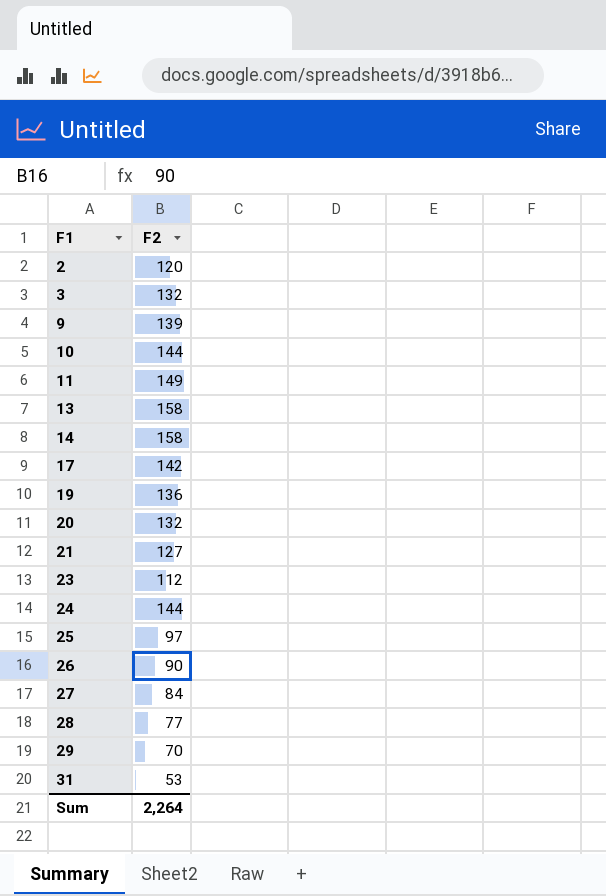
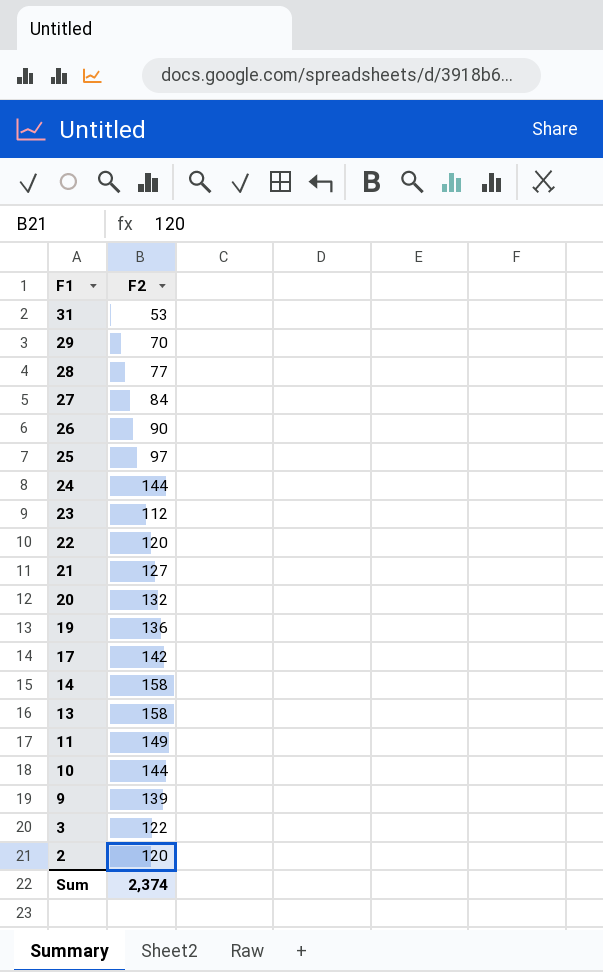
row order: F1 ascending -> F1 descending
row 22: none -> 120
3 | F2: 132 -> 122
Sum | F2: 2,264 -> 2,374

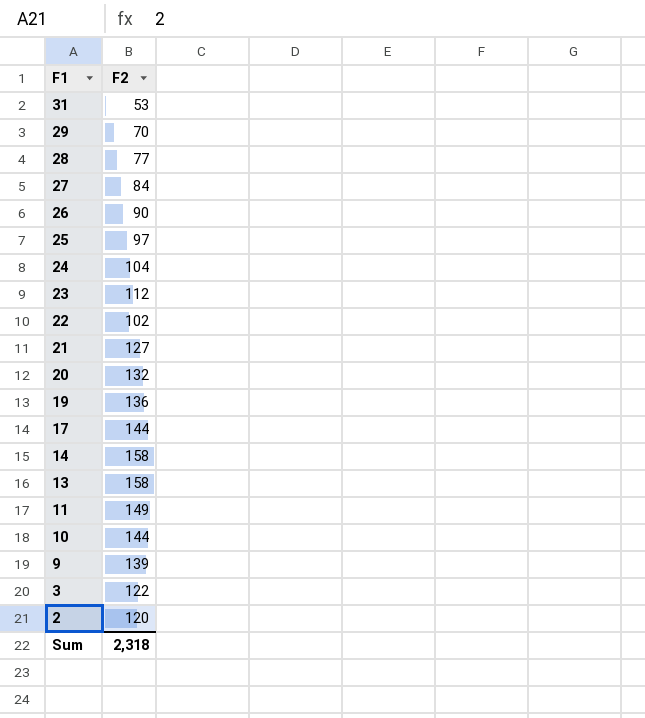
24 | F2: 144 -> 104
22 | F2: 120 -> 102
17 | F2: 142 -> 144
Sum | F2: 2,374 -> 2,318

